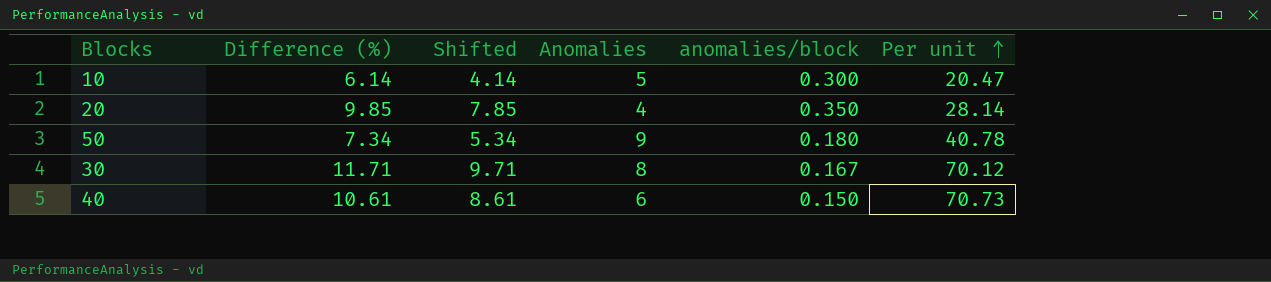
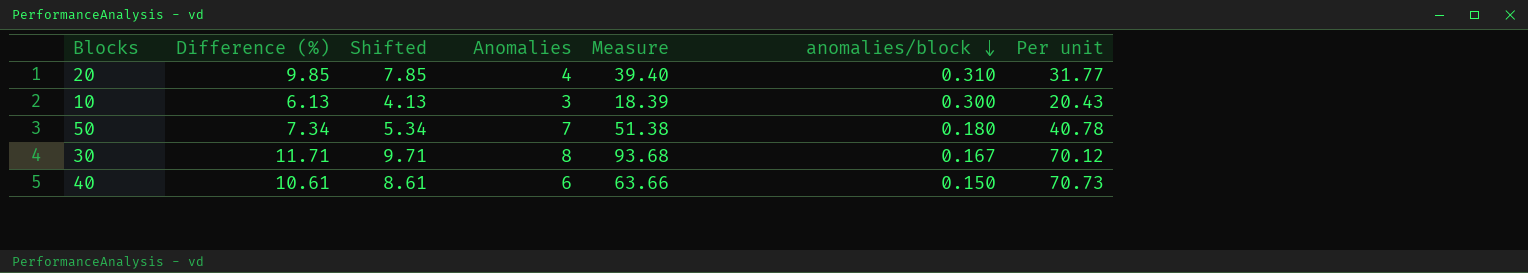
row order: Per unit ascending -> anomalies/block descending
column Measure | formula: none -> [Difference (%)] * [Anomalies]
20 | anomalies/block: 0.350 -> 0.310
20 | Per unit: 28.14 -> 31.77
10 | Difference (%): 6.14 -> 6.13
10 | Shifted: 4.14 -> 4.13
10 | Anomalies: 5 -> 3
10 | Per unit: 20.47 -> 20.43
50 | Anomalies: 9 -> 7

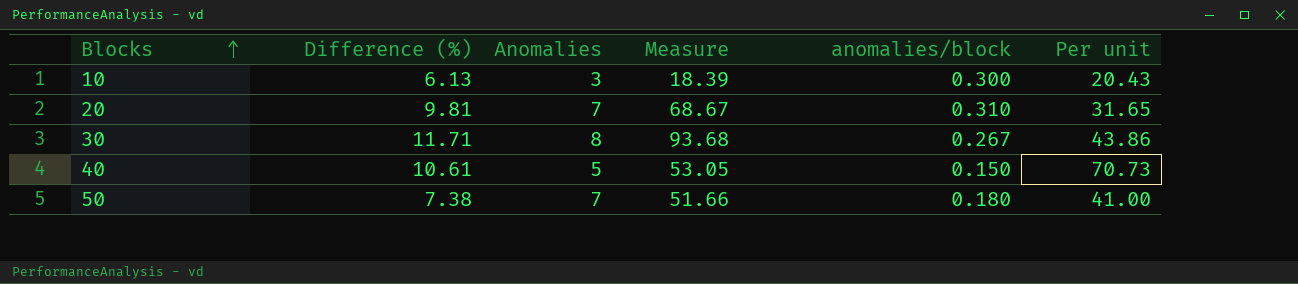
row order: anomalies/block descending -> Blocks ascending
column Shifted | formula: [Difference (%)] - 2 -> none
20 | Difference (%): 9.85 -> 9.81
20 | Anomalies: 4 -> 7
20 | Measure: 39.40 -> 68.67
20 | Per unit: 31.77 -> 31.65
30 | anomalies/block: 0.167 -> 0.267
30 | Per unit: 70.12 -> 43.86
40 | Anomalies: 6 -> 5
40 | Measure: 63.66 -> 53.05
50 | Difference (%): 7.34 -> 7.38
50 | Measure: 51.38 -> 51.66
50 | Per unit: 40.78 -> 41.00

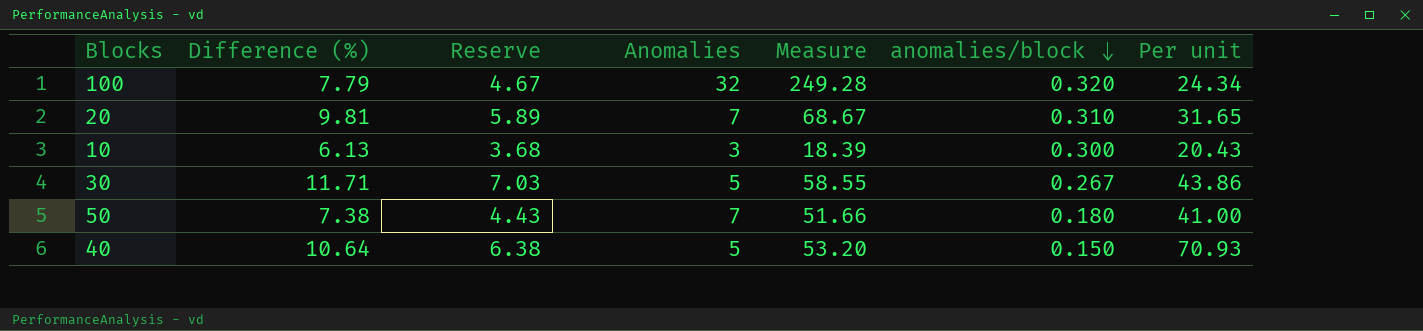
row order: Blocks ascending -> anomalies/block descending
column Reserve | formula: none -> [Difference (%)] * 0.6
row 100: none -> 7.79 | 4.67 | 32 | 249.28 | 0.320 | 24.34
30 | Anomalies: 8 -> 5
30 | Measure: 93.68 -> 58.55
40 | Difference (%): 10.61 -> 10.64
40 | Measure: 53.05 -> 53.20
40 | Per unit: 70.73 -> 70.93

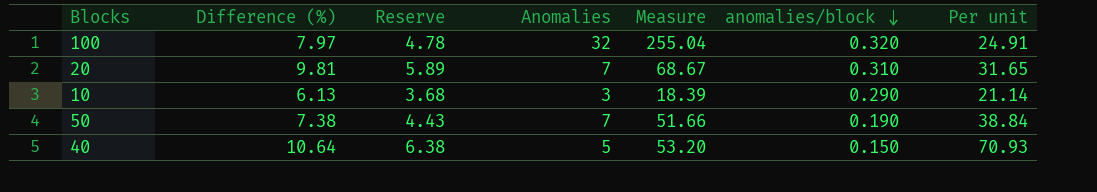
row 30: 11.71 | 7.03 | 5 | 58.55 | 0.267 | 43.86 -> none
100 | Difference (%): 7.79 -> 7.97
100 | Reserve: 4.67 -> 4.78
100 | Measure: 249.28 -> 255.04
100 | Per unit: 24.34 -> 24.91
10 | anomalies/block: 0.300 -> 0.290
10 | Per unit: 20.43 -> 21.14
50 | anomalies/block: 0.180 -> 0.190
50 | Per unit: 41.00 -> 38.84

